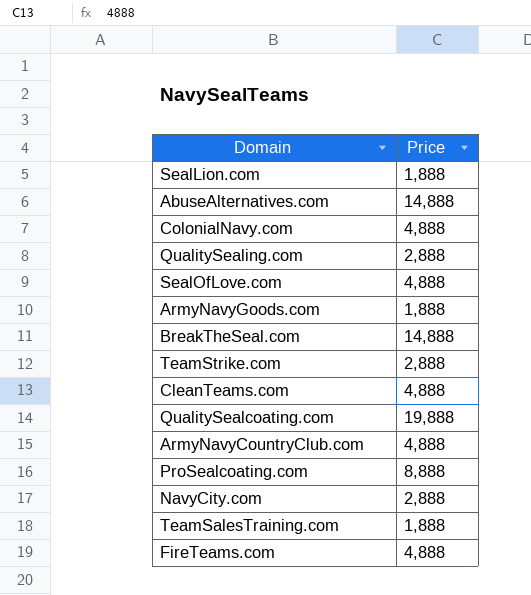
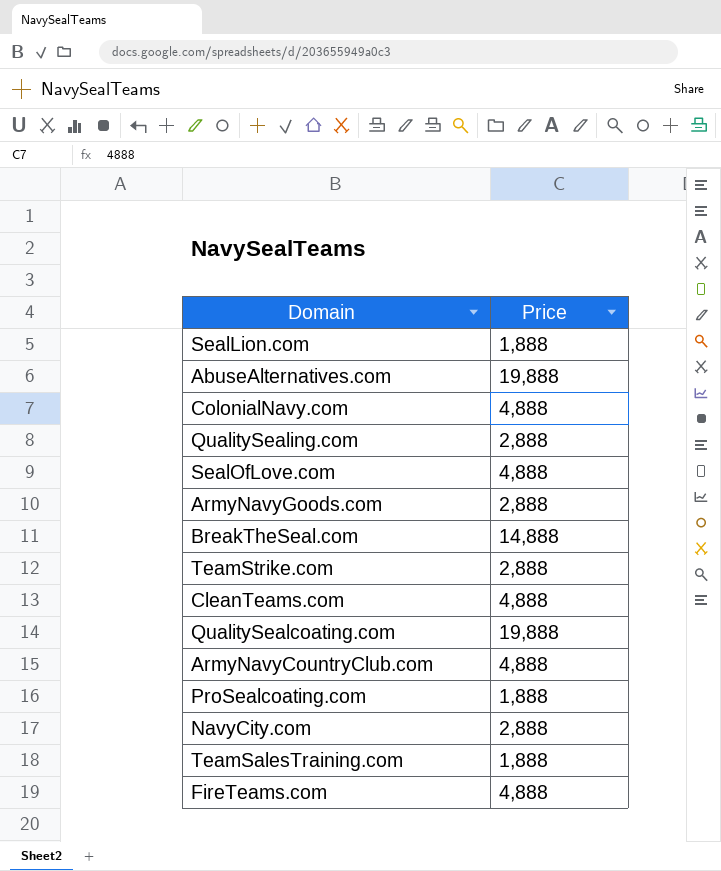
AbuseAlternatives.com | Price: 14,888 -> 19,888
ArmyNavyGoods.com | Price: 1,888 -> 2,888
ProSealcoating.com | Price: 8,888 -> 1,888

